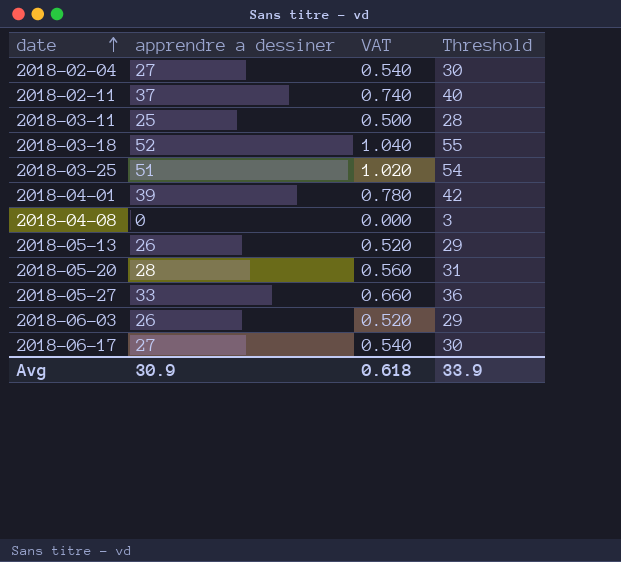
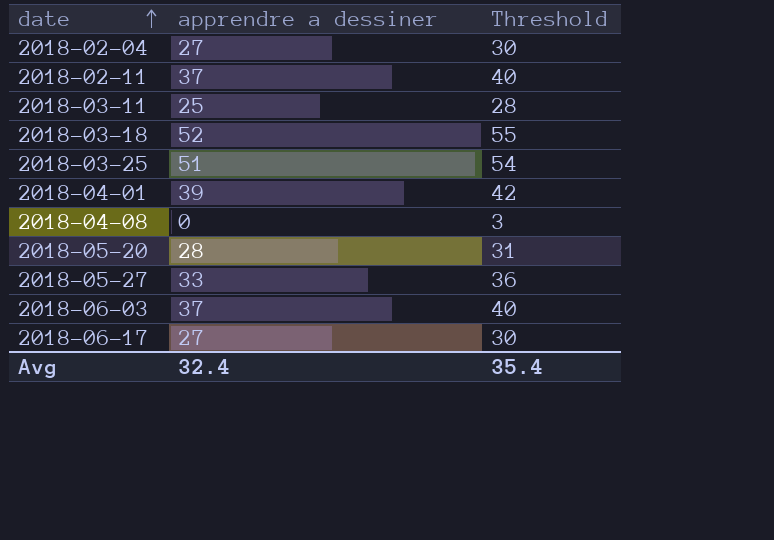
column VAT | formula: [apprendre a dessiner] * 0.02 -> none
row 2018-05-13: 26 | 0.520 | 29 -> none
2018-06-03 | apprendre a dessiner: 26 -> 37
2018-06-03 | Threshold: 29 -> 40
Avg | apprendre a dessiner: 30.9 -> 32.4
Avg | Threshold: 33.9 -> 35.4

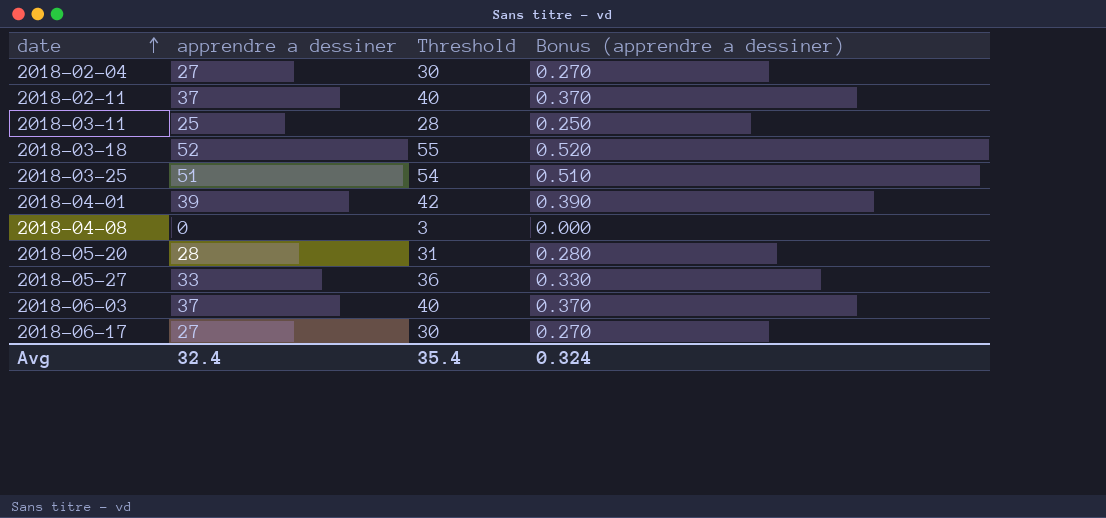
column Bonus (apprendre a dessiner) | formula: none -> [apprendre a dessiner] * 0.01

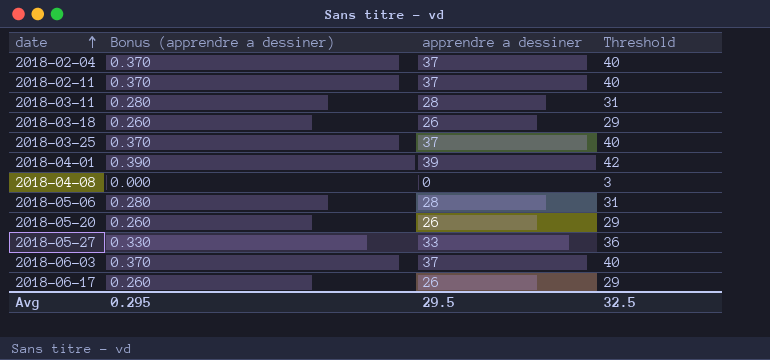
column Bonus (apprendre a dessiner) | position: 4 -> 2
2018-02-04 | Bonus (apprendre a dessiner): 0.270 -> 0.370
2018-02-04 | apprendre a dessiner: 27 -> 37
2018-02-04 | Threshold: 30 -> 40
2018-03-11 | Bonus (apprendre a dessiner): 0.250 -> 0.280
2018-03-11 | apprendre a dessiner: 25 -> 28
2018-03-11 | Threshold: 28 -> 31
2018-03-18 | Bonus (apprendre a dessiner): 0.520 -> 0.260
2018-03-18 | apprendre a dessiner: 52 -> 26
2018-03-18 | Threshold: 55 -> 29
2018-03-25 | Bonus (apprendre a dessiner): 0.510 -> 0.370
2018-03-25 | apprendre a dessiner: 51 -> 37
2018-03-25 | Threshold: 54 -> 40
row 2018-05-06: none -> 0.280 | 28 | 31
2018-05-20 | Bonus (apprendre a dessiner): 0.280 -> 0.260
2018-05-20 | apprendre a dessiner: 28 -> 26
2018-05-20 | Threshold: 31 -> 29
2018-06-17 | Bonus (apprendre a dessiner): 0.270 -> 0.260
2018-06-17 | apprendre a dessiner: 27 -> 26
2018-06-17 | Threshold: 30 -> 29
Avg | Bonus (apprendre a dessiner): 0.324 -> 0.295
Avg | apprendre a dessiner: 32.4 -> 29.5
Avg | Threshold: 35.4 -> 32.5

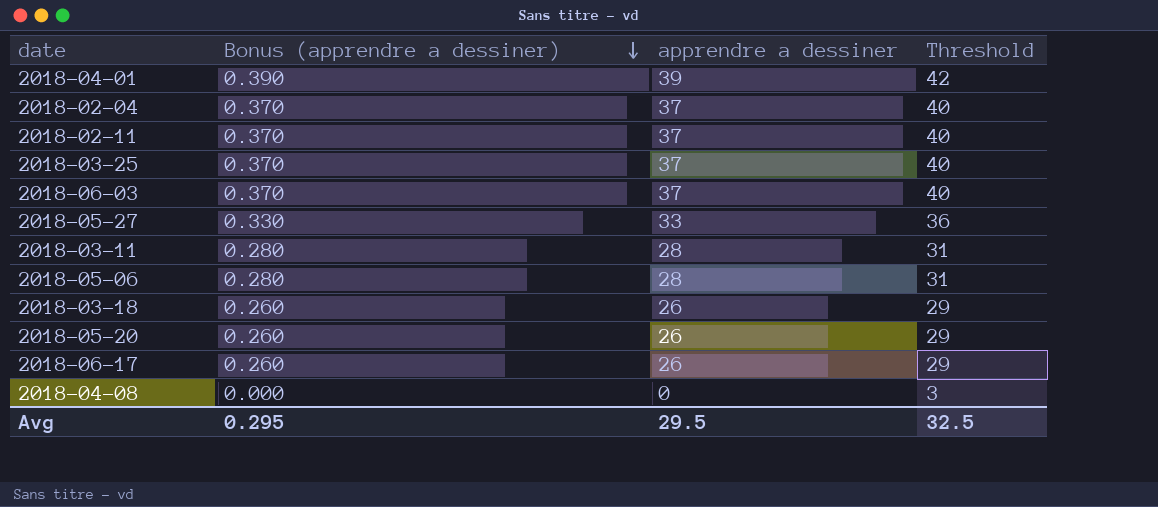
row order: date ascending -> Bonus (apprendre a dessiner) descending

